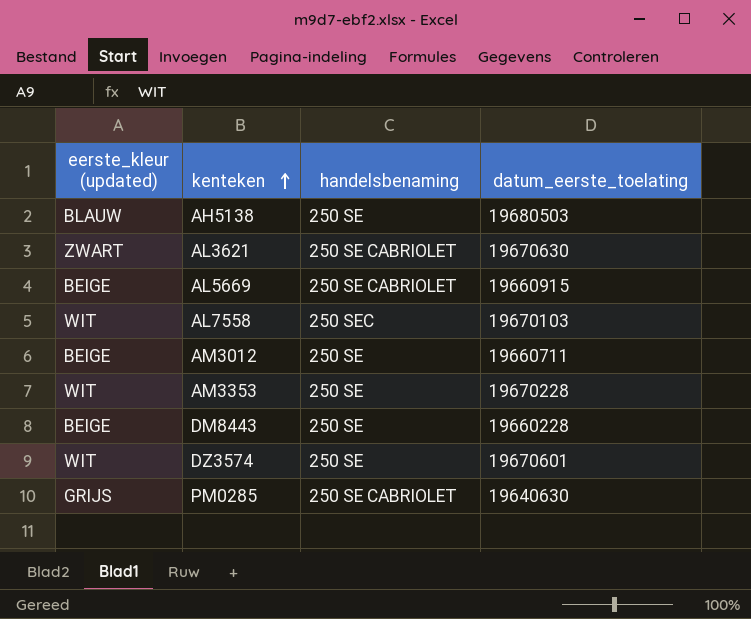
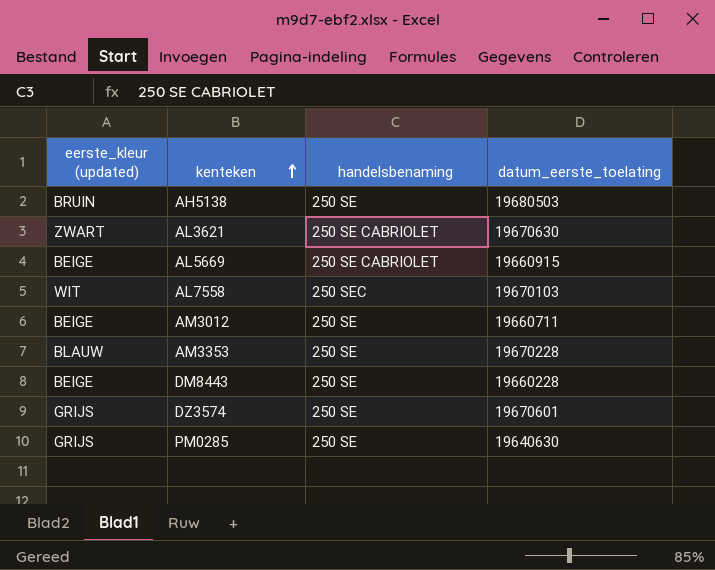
AH5138 | eerste_kleur (updated): BLAUW -> BRUIN
AM3353 | eerste_kleur (updated): WIT -> BLAUW
DZ3574 | eerste_kleur (updated): WIT -> GRIJS
PM0285 | handelsbenaming: 250 SE CABRIOLET -> 250 SE

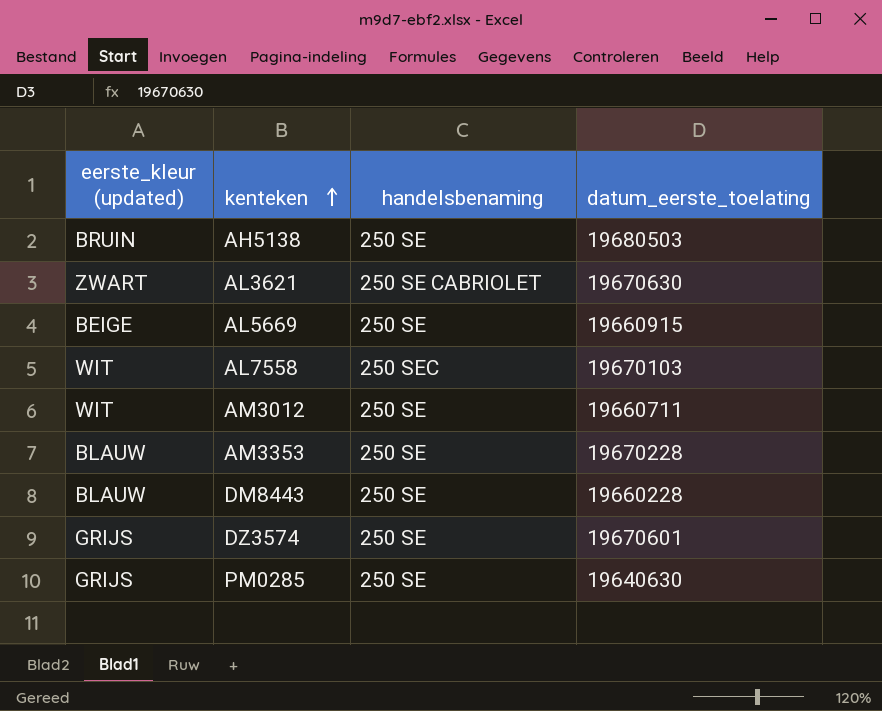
AL5669 | handelsbenaming: 250 SE CABRIOLET -> 250 SE
AM3012 | eerste_kleur (updated): BEIGE -> WIT
DM8443 | eerste_kleur (updated): BEIGE -> BLAUW

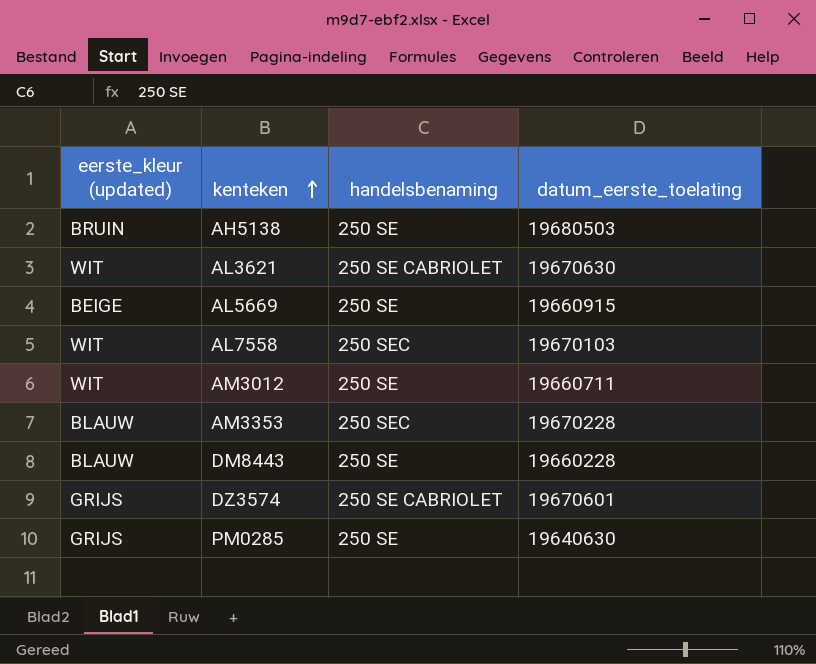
AL3621 | eerste_kleur (updated): ZWART -> WIT
AM3353 | handelsbenaming: 250 SE -> 250 SEC
DZ3574 | handelsbenaming: 250 SE -> 250 SE CABRIOLET

